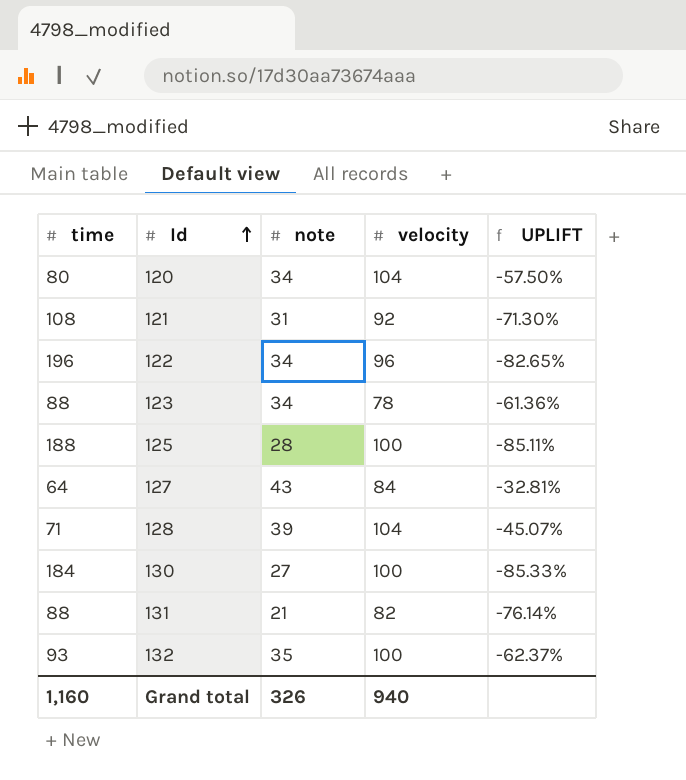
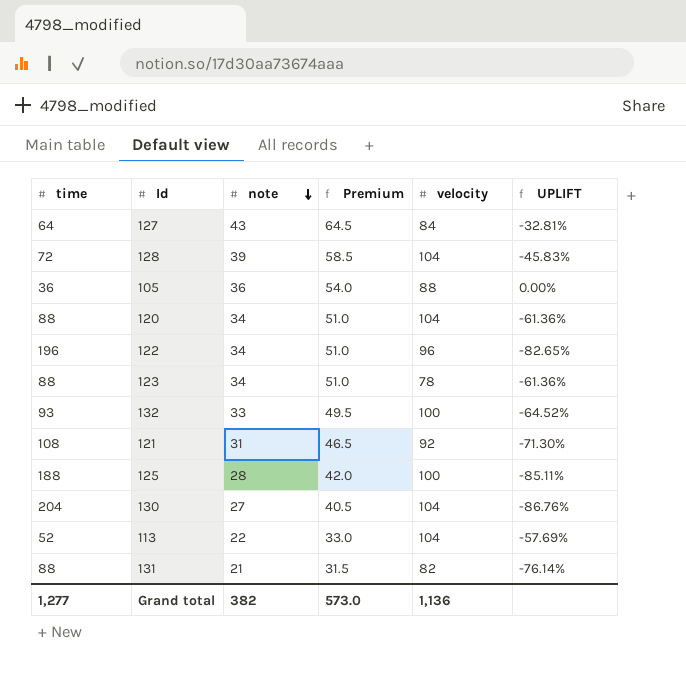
row order: Id ascending -> note descending
column Premium | formula: none -> [note] * 1.5
128 | time: 71 -> 72
128 | UPLIFT: -45.07% -> -45.83%
row 105: none -> 36 | 36 | 54.0 | 88 | 0.00%
120 | time: 80 -> 88
120 | UPLIFT: -57.50% -> -61.36%
132 | note: 35 -> 33
132 | UPLIFT: -62.37% -> -64.52%
130 | time: 184 -> 204
130 | velocity: 100 -> 104
130 | UPLIFT: -85.33% -> -86.76%
row 113: none -> 52 | 22 | 33.0 | 104 | -57.69%
Grand total | time: 1,160 -> 1,277
Grand total | note: 326 -> 382
Grand total | velocity: 940 -> 1,136

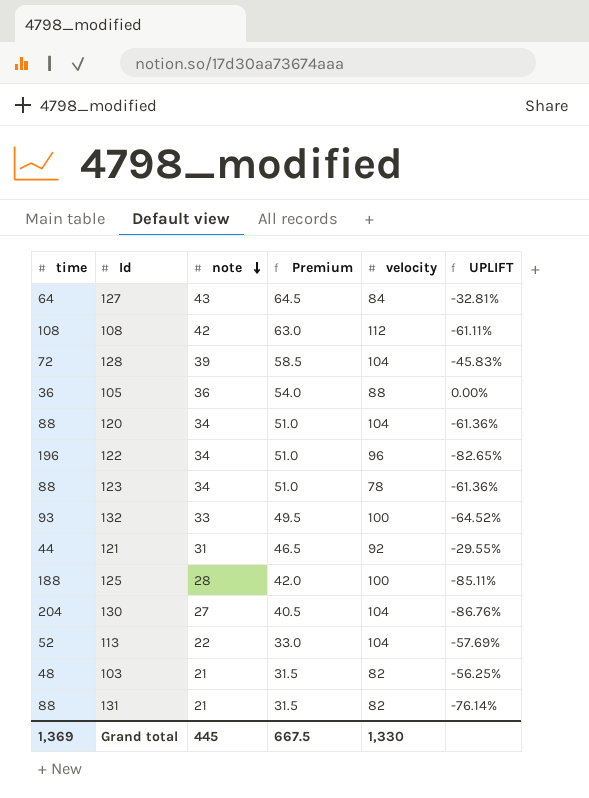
row 108: none -> 108 | 42 | 63.0 | 112 | -61.11%
121 | time: 108 -> 44
121 | UPLIFT: -71.30% -> -29.55%
row 103: none -> 48 | 21 | 31.5 | 82 | -56.25%
Grand total | time: 1,277 -> 1,369
Grand total | note: 382 -> 445
Grand total | Premium: 573.0 -> 667.5
Grand total | velocity: 1,136 -> 1,330

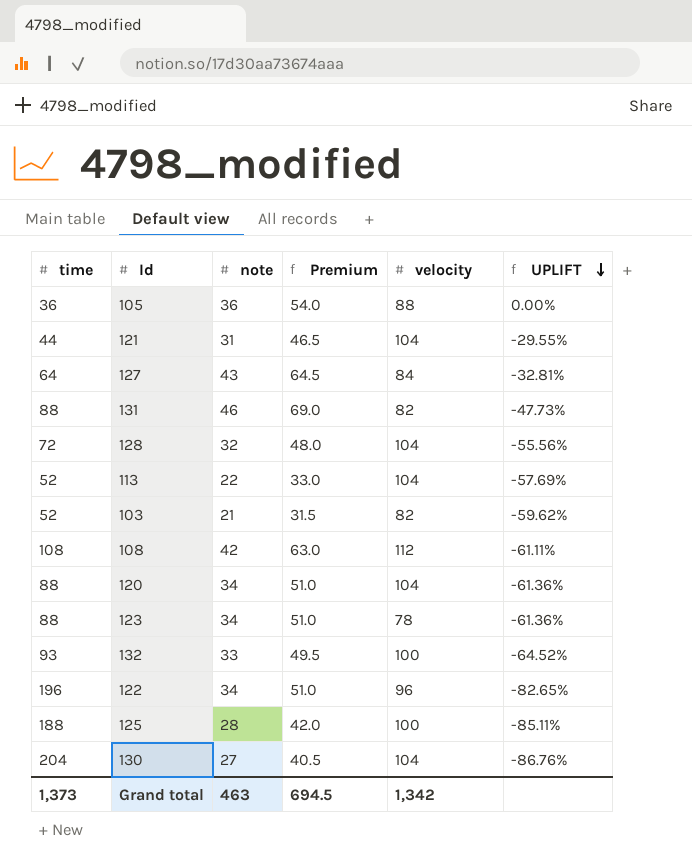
row order: note descending -> UPLIFT descending
121 | velocity: 92 -> 104
131 | note: 21 -> 46
131 | Premium: 31.5 -> 69.0
131 | UPLIFT: -76.14% -> -47.73%
128 | note: 39 -> 32
128 | Premium: 58.5 -> 48.0
128 | UPLIFT: -45.83% -> -55.56%
103 | time: 48 -> 52
103 | UPLIFT: -56.25% -> -59.62%
Grand total | time: 1,369 -> 1,373
Grand total | note: 445 -> 463
Grand total | Premium: 667.5 -> 694.5
Grand total | velocity: 1,330 -> 1,342

